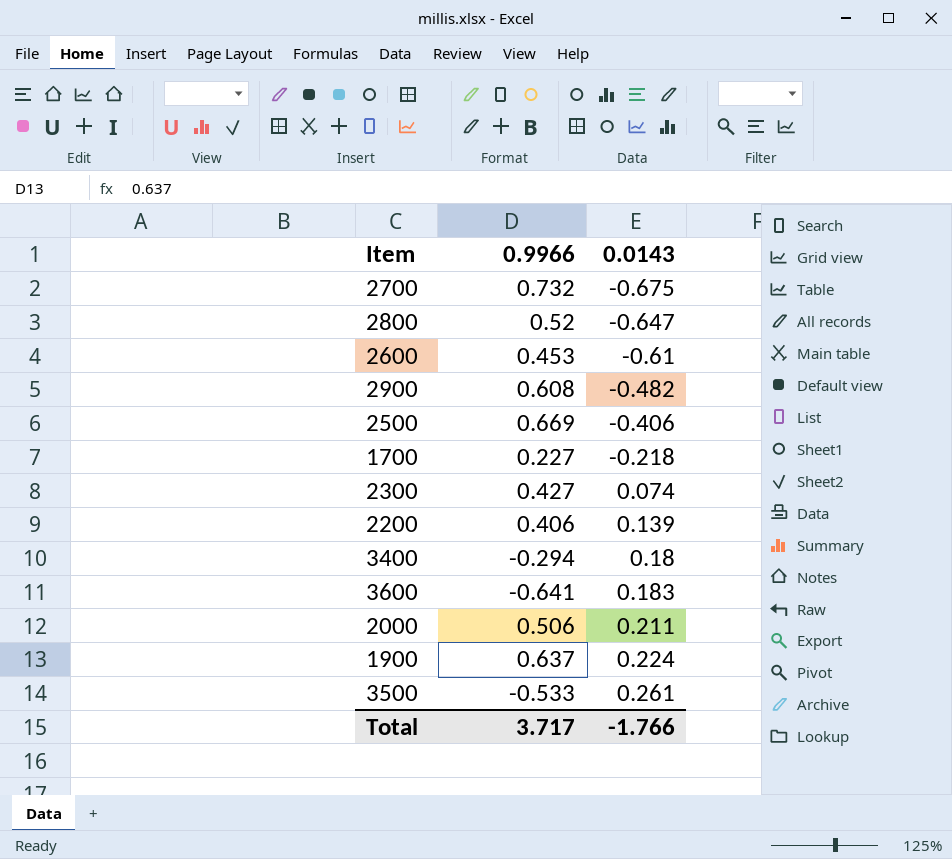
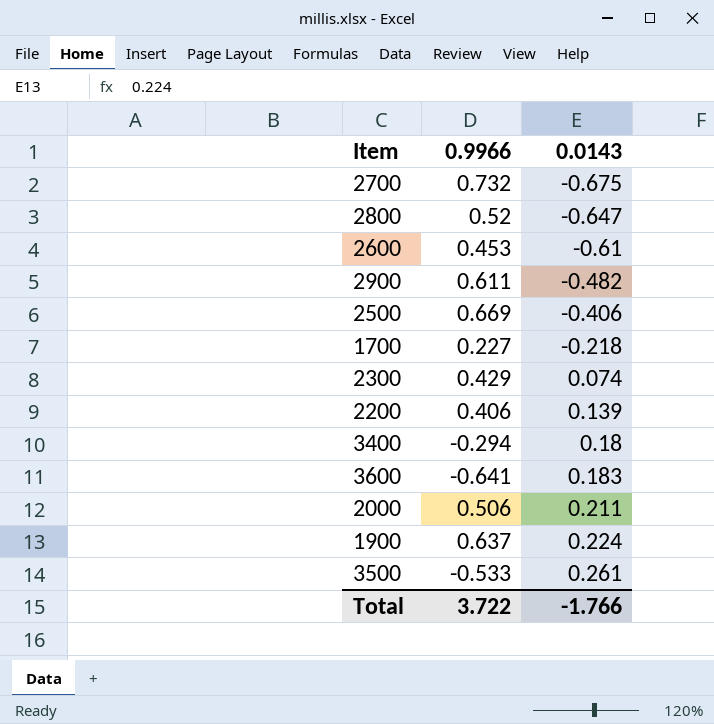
2900 | 0.9966: 0.608 -> 0.611
2300 | 0.9966: 0.427 -> 0.429
Total | 0.9966: 3.717 -> 3.722

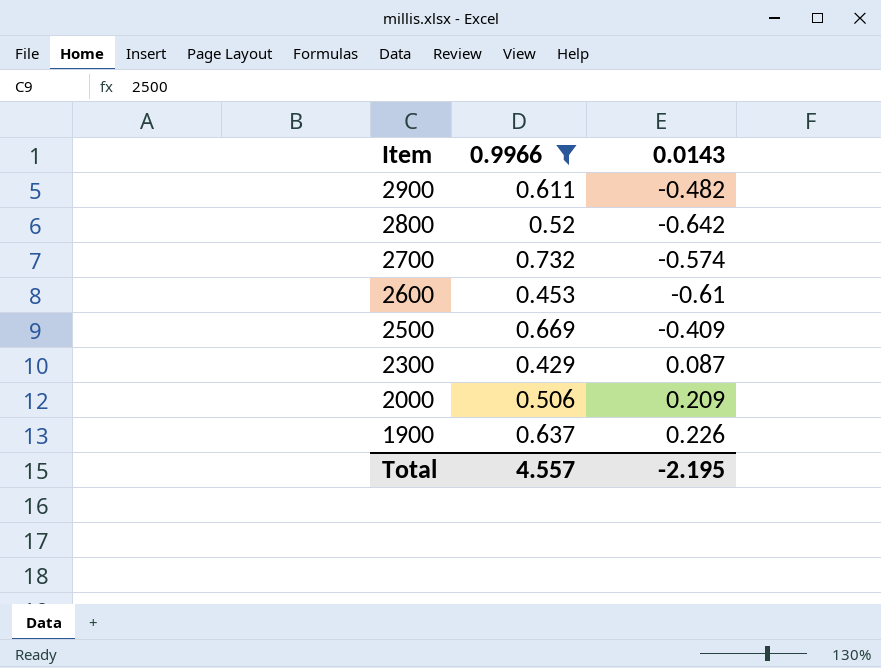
filter: none -> 0.9966 >= 0.429
row order: 0.0143 ascending -> Item descending
2800 | 0.0143: -0.647 -> -0.642
2700 | 0.0143: -0.675 -> -0.574
2500 | 0.0143: -0.406 -> -0.409
2300 | 0.0143: 0.074 -> 0.087
2000 | 0.0143: 0.211 -> 0.209
1900 | 0.0143: 0.224 -> 0.226
Total | 0.9966: 3.722 -> 4.557
Total | 0.0143: -1.766 -> -2.195

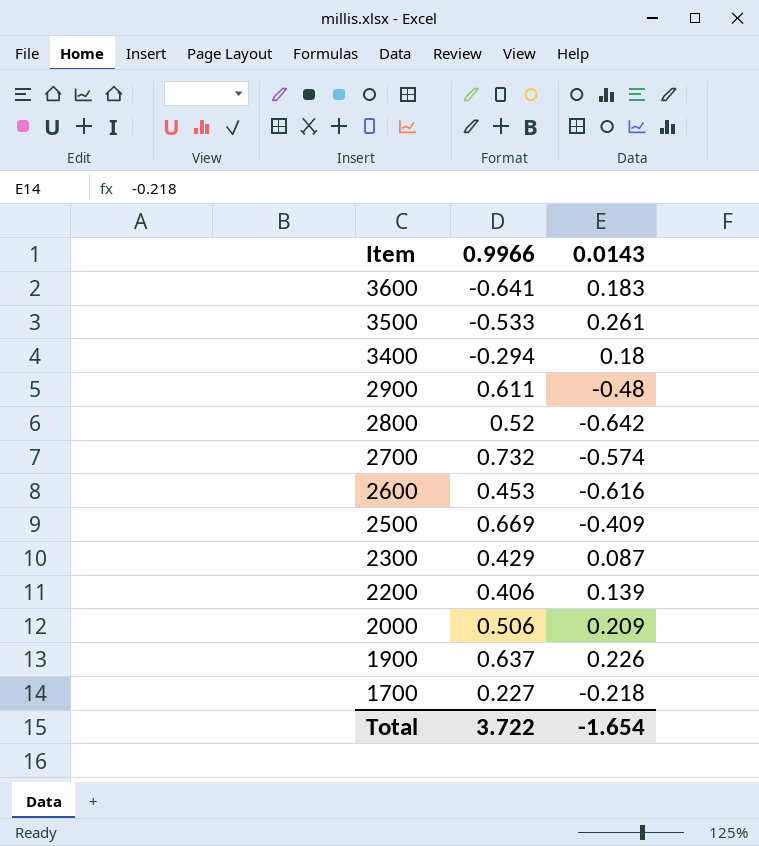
filter: 0.9966 >= 0.429 -> none
2900 | 0.0143: -0.482 -> -0.48
2600 | 0.0143: -0.61 -> -0.616
Total | 0.9966: 4.557 -> 3.722
Total | 0.0143: -2.195 -> -1.654

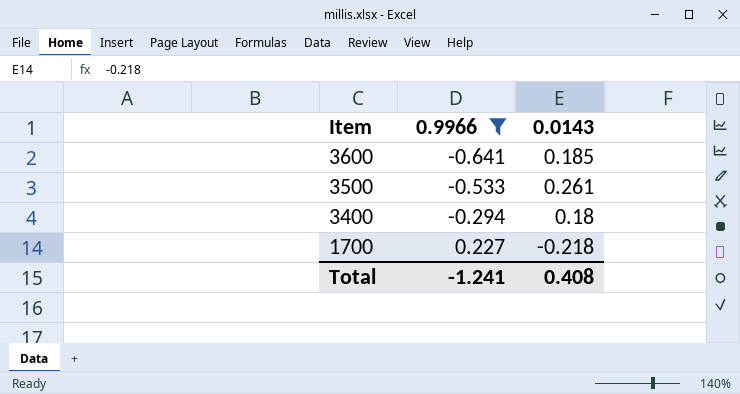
filter: none -> 0.9966 <= 0.227
3600 | 0.0143: 0.183 -> 0.185
Total | 0.9966: 3.722 -> -1.241
Total | 0.0143: -1.654 -> 0.408

